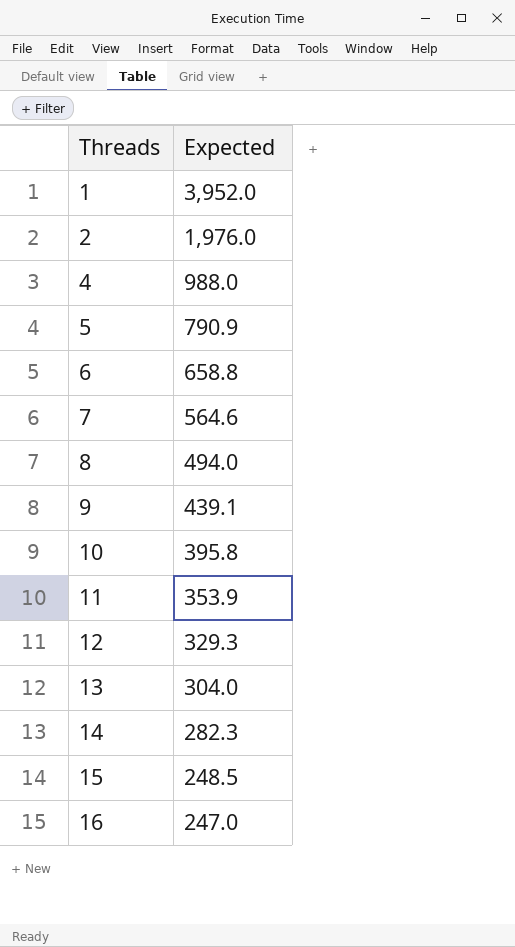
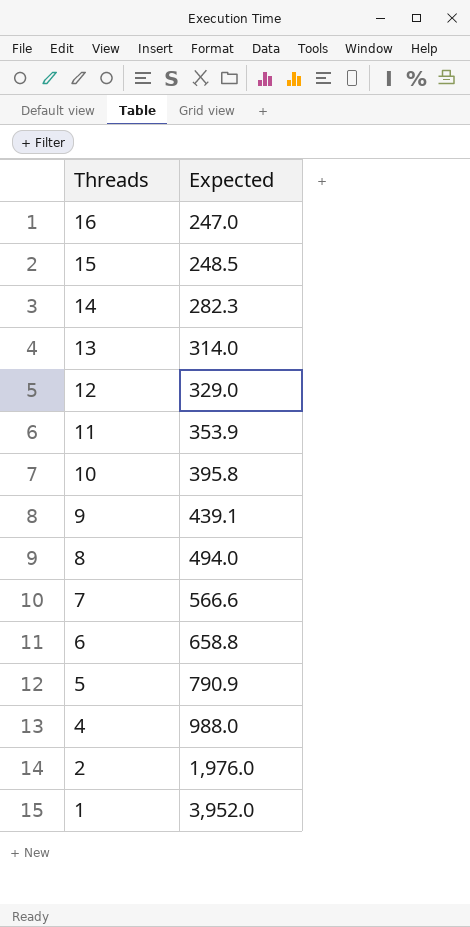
row order: Threads ascending -> Threads descending
13 | Expected: 304.0 -> 314.0
12 | Expected: 329.3 -> 329.0
7 | Expected: 564.6 -> 566.6

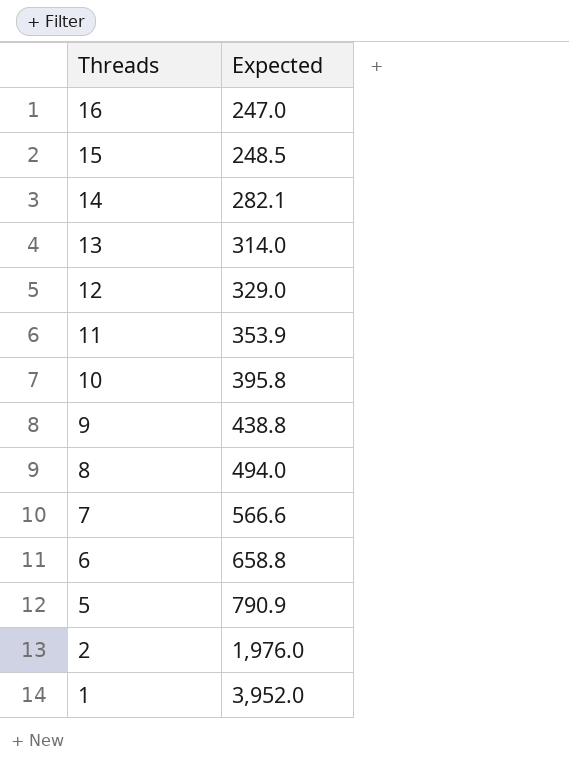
row 4: 988.0 -> none
14 | Expected: 282.3 -> 282.1
9 | Expected: 439.1 -> 438.8

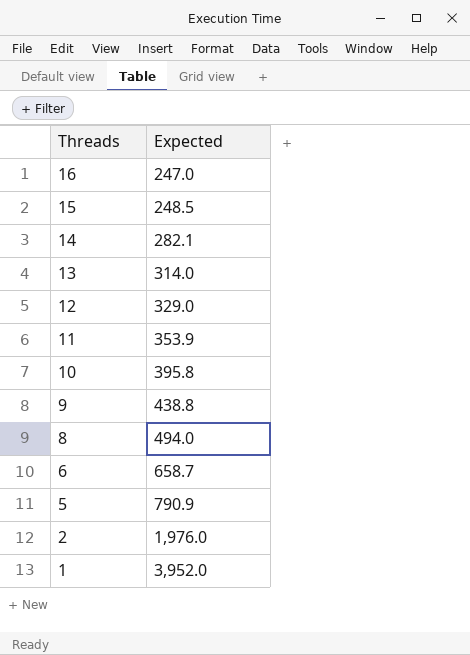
row 7: 566.6 -> none
6 | Expected: 658.8 -> 658.7

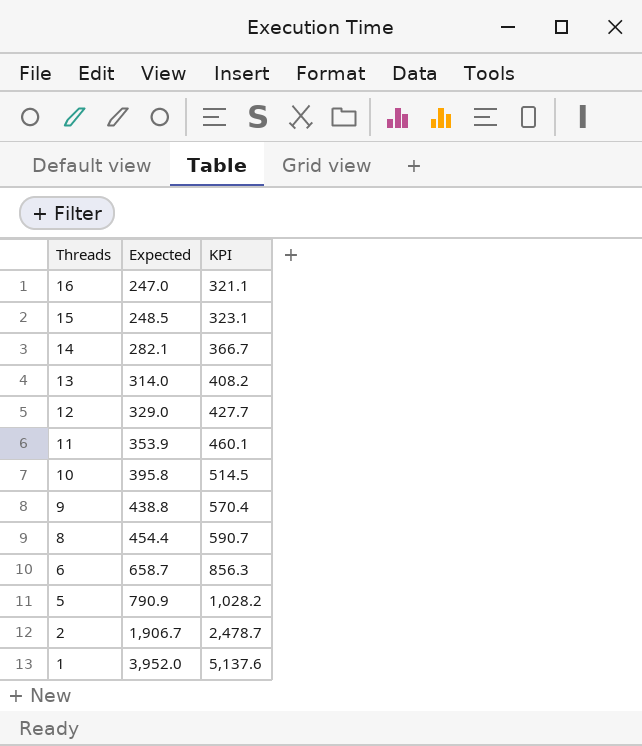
column KPI | formula: none -> [Expected] * 1.3
8 | Expected: 494.0 -> 454.4
2 | Expected: 1,976.0 -> 1,906.7

